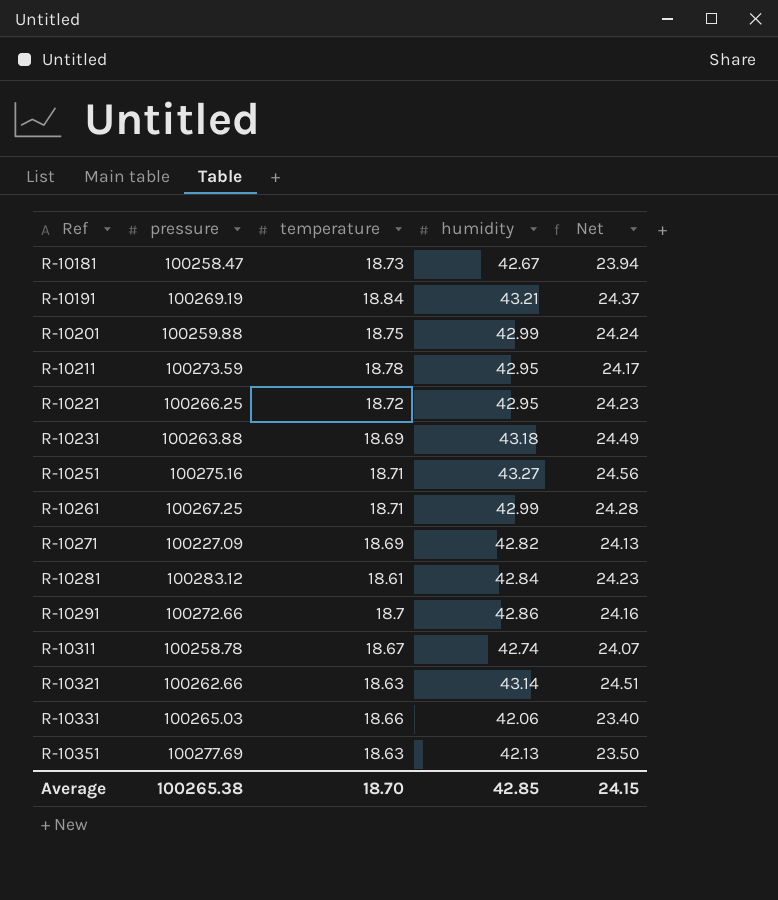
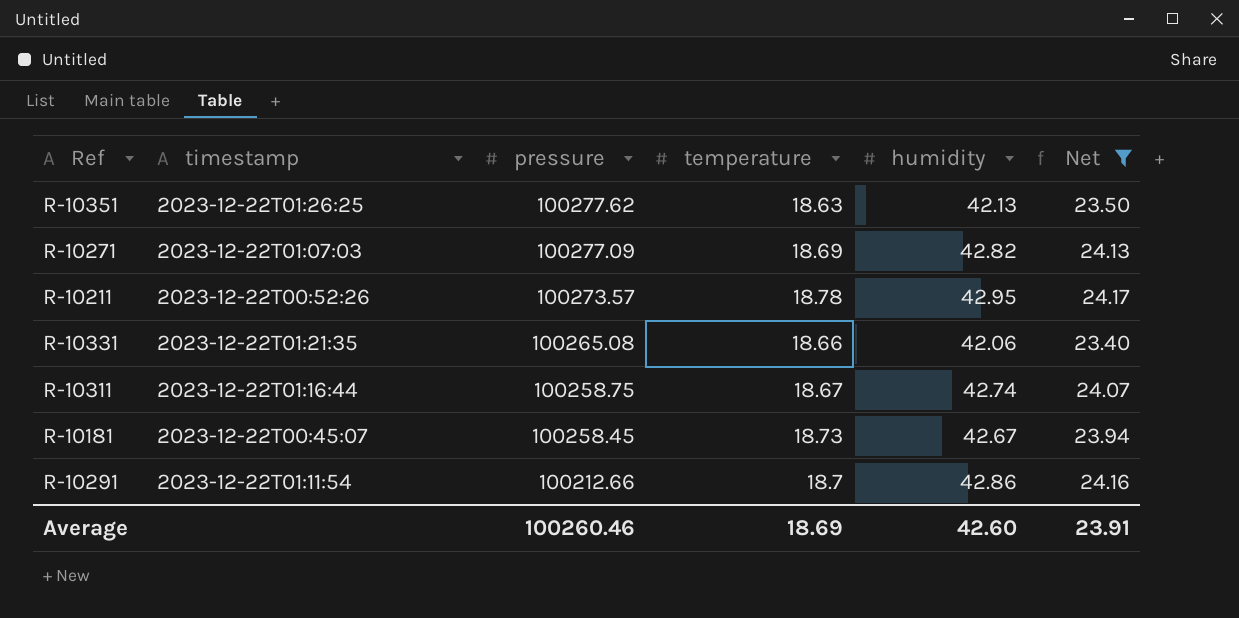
filter: none -> Net <= 24.17
row order: Ref ascending -> pressure descending
column timestamp | position: none -> 2
R-10351 | pressure: 100277.69 -> 100277.62
R-10271 | pressure: 100227.09 -> 100277.09
R-10211 | pressure: 100273.59 -> 100273.57
R-10331 | pressure: 100265.03 -> 100265.08
R-10311 | pressure: 100258.78 -> 100258.75
R-10181 | pressure: 100258.47 -> 100258.45
R-10291 | pressure: 100272.66 -> 100212.66
Average | pressure: 100265.38 -> 100260.46
Average | temperature: 18.70 -> 18.69
Average | humidity: 42.85 -> 42.60
Average | Net: 24.15 -> 23.91

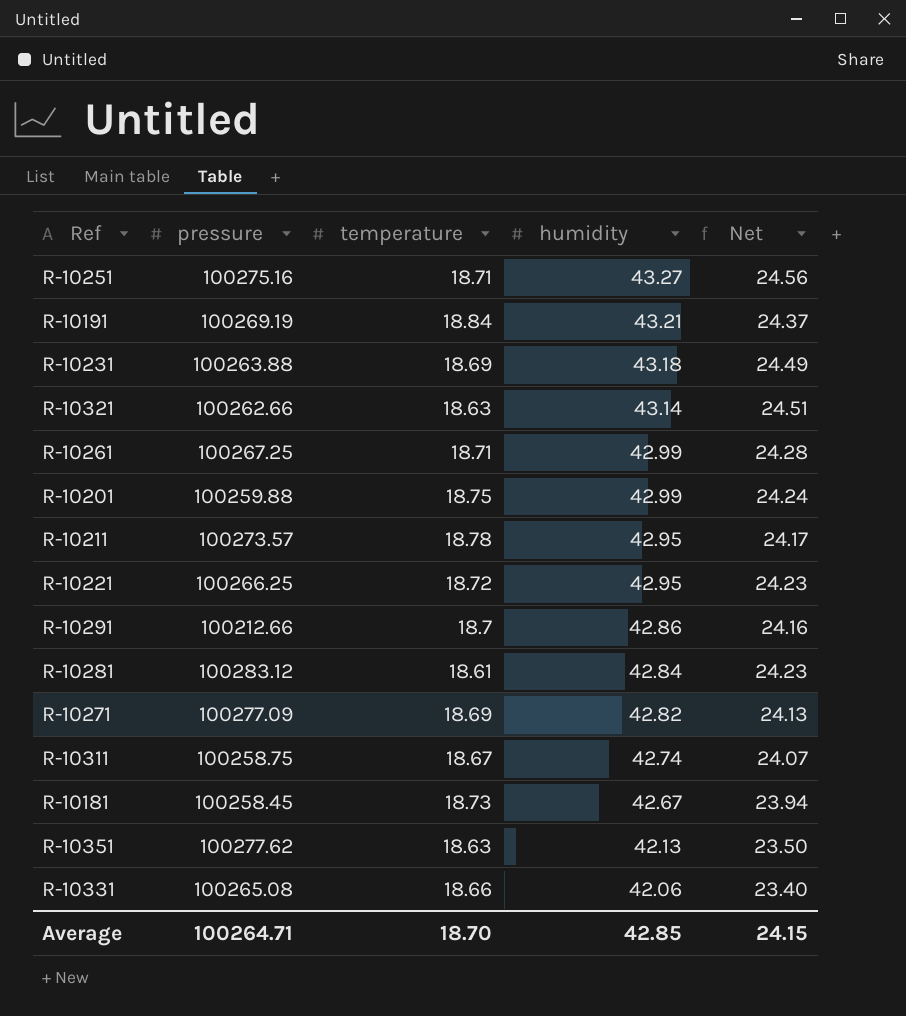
filter: Net <= 24.17 -> none
row order: pressure descending -> humidity descending
column timestamp | position: 2 -> none
Average | pressure: 100260.46 -> 100264.71
Average | temperature: 18.69 -> 18.70
Average | humidity: 42.60 -> 42.85
Average | Net: 23.91 -> 24.15

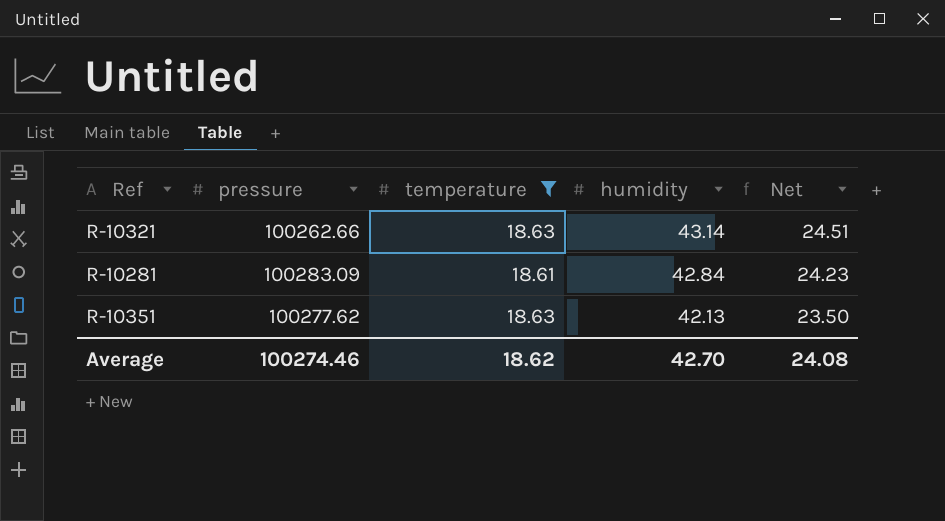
filter: none -> temperature <= 18.63
R-10281 | pressure: 100283.12 -> 100283.09
Average | pressure: 100264.71 -> 100274.46
Average | temperature: 18.70 -> 18.62
Average | humidity: 42.85 -> 42.70
Average | Net: 24.15 -> 24.08

